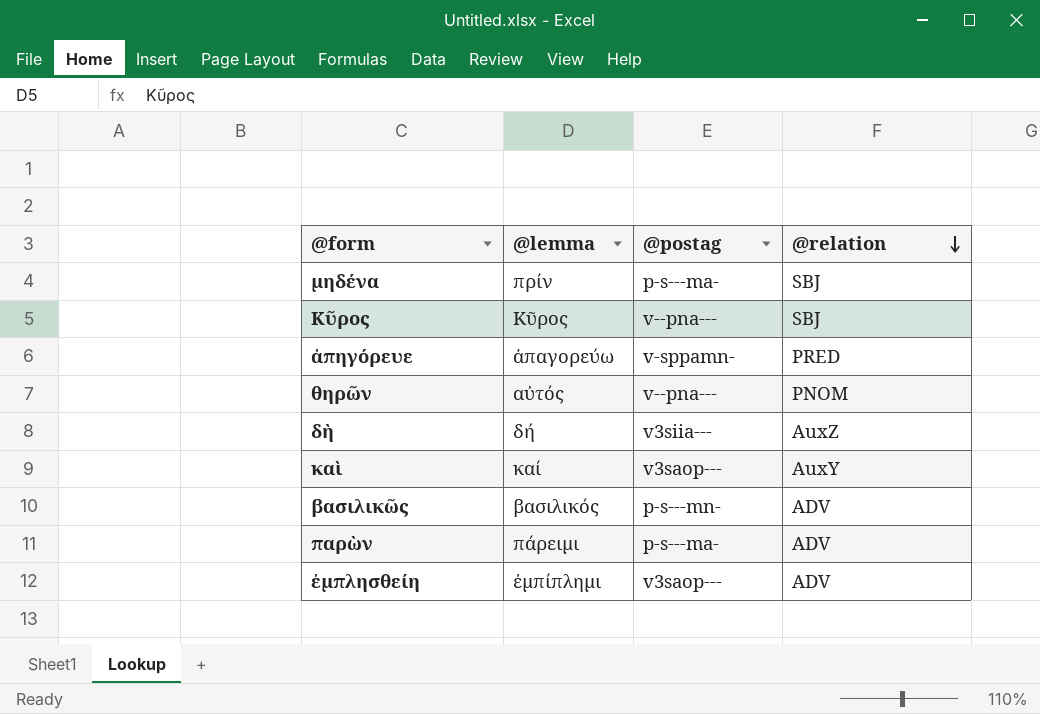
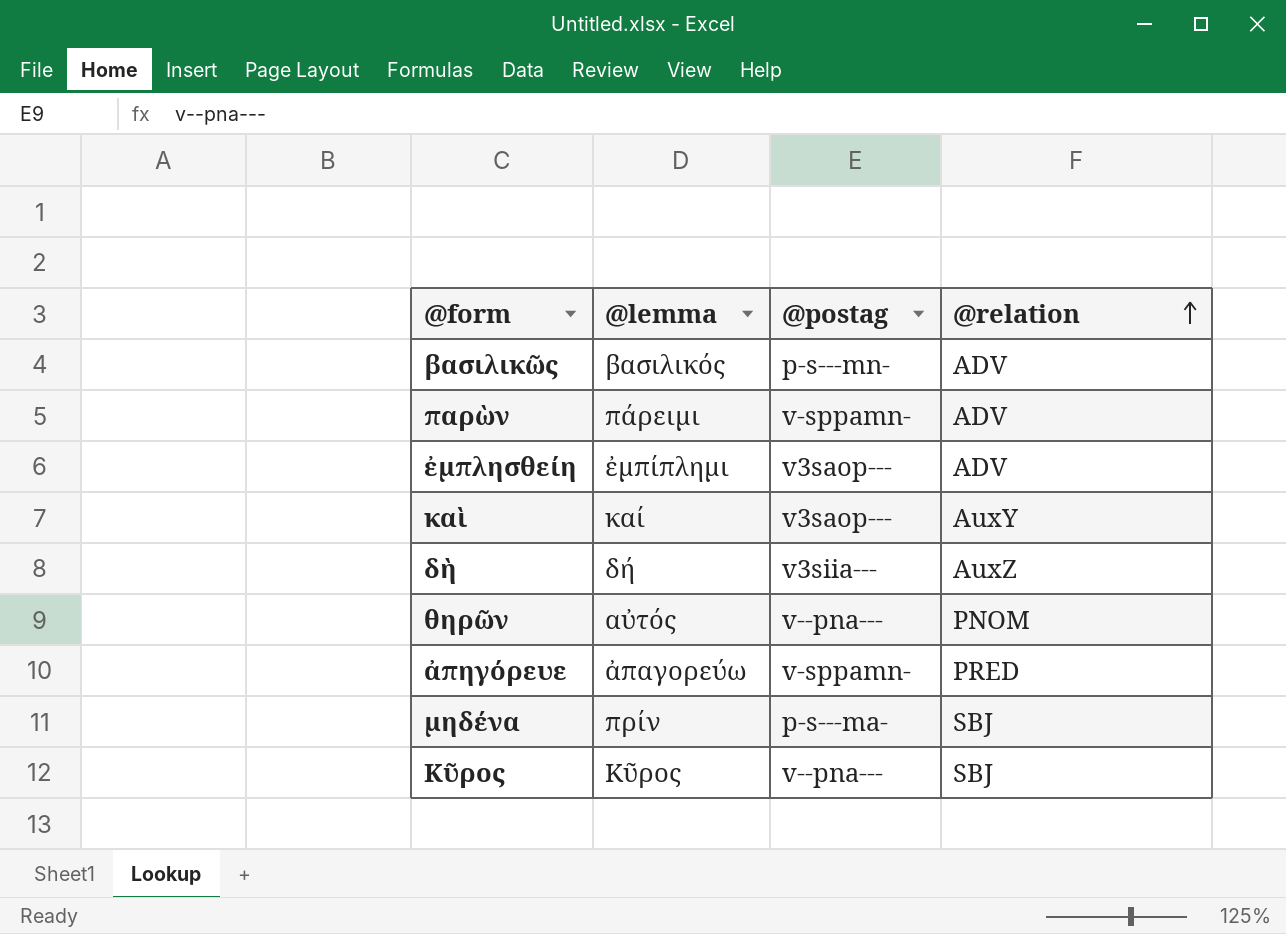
row order: @relation descending -> @relation ascending
παρὼν | @postag: p-s---ma- -> v-sppamn-

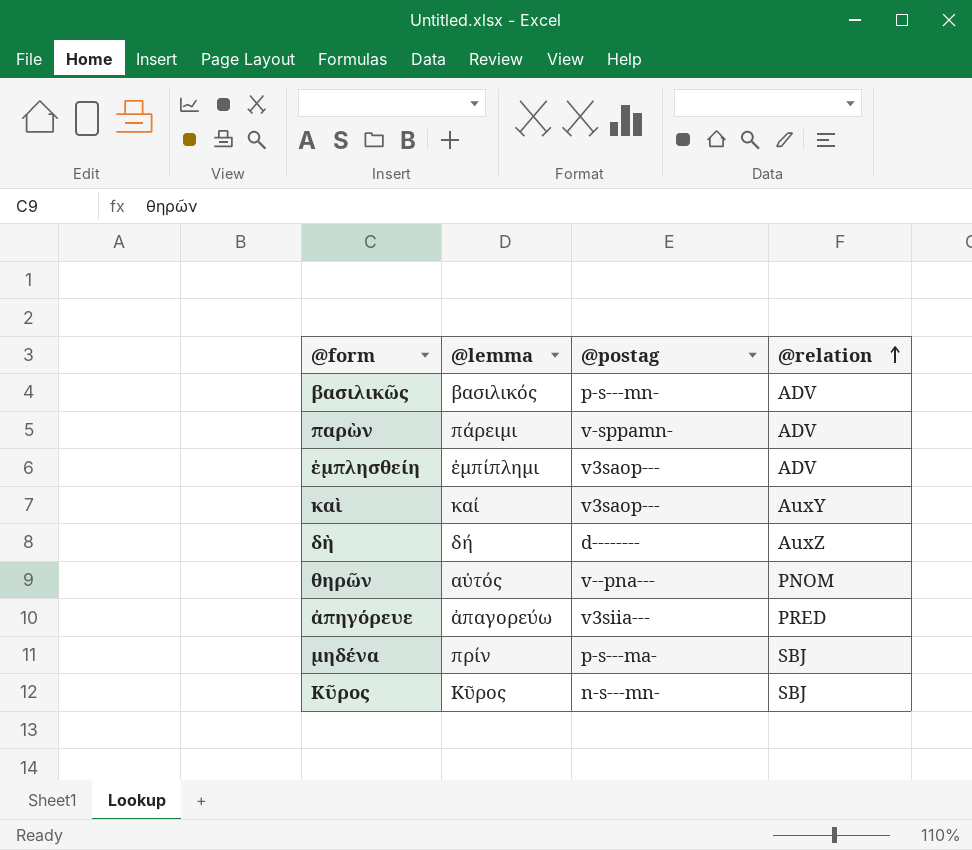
δὴ | @postag: v3siia--- -> d--------
ἀπηγόρευε | @postag: v-sppamn- -> v3siia---
Κῦρος | @postag: v--pna--- -> n-s---mn-

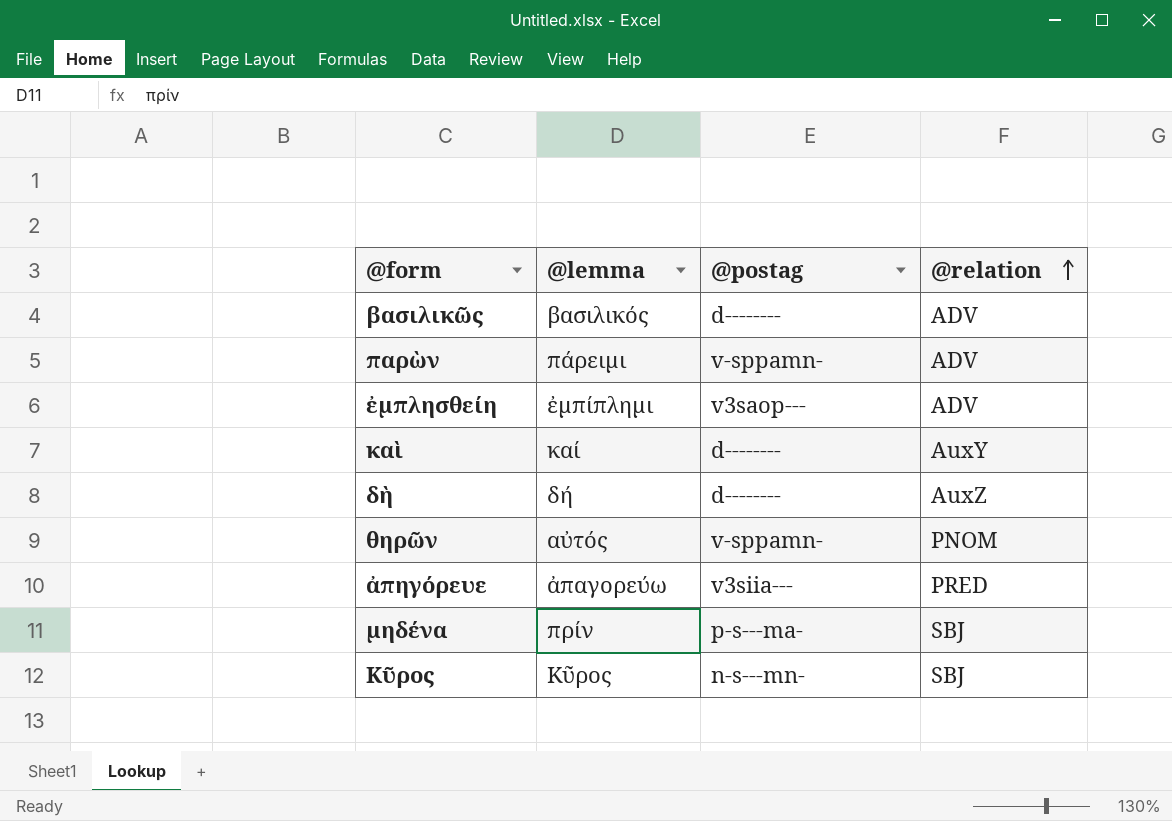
βασιλικῶς | @postag: p-s---mn- -> d--------
καὶ | @postag: v3saop--- -> d--------
θηρῶν | @postag: v--pna--- -> v-sppamn-

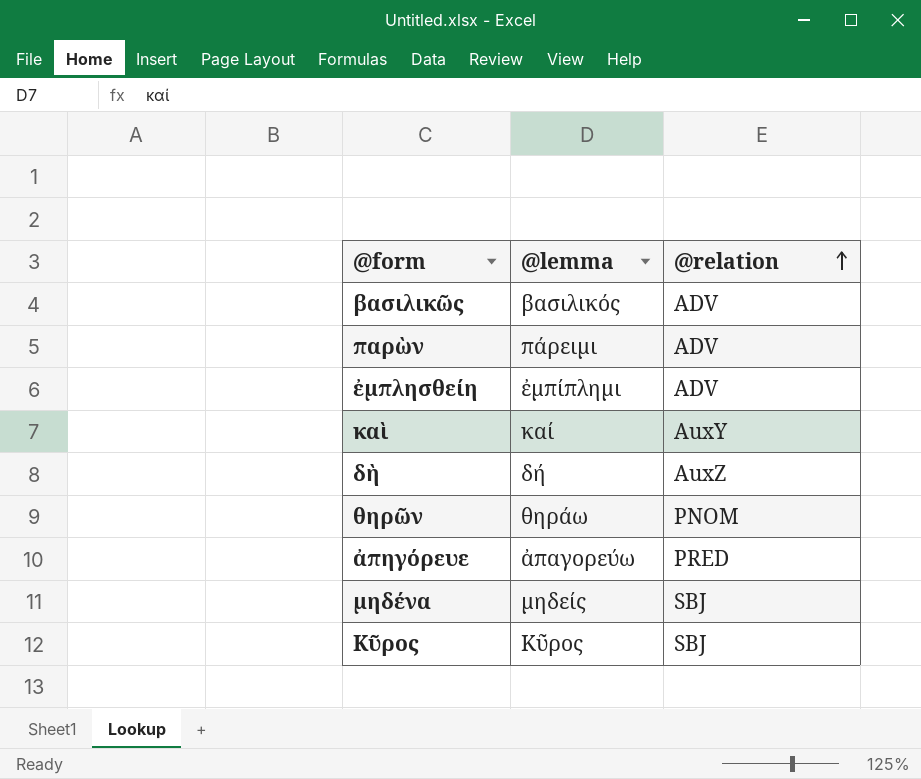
column @postag | position: 3 -> none
θηρῶν | @lemma: αὐτός -> θηράω
μηδένα | @lemma: πρίν -> μηδείς

